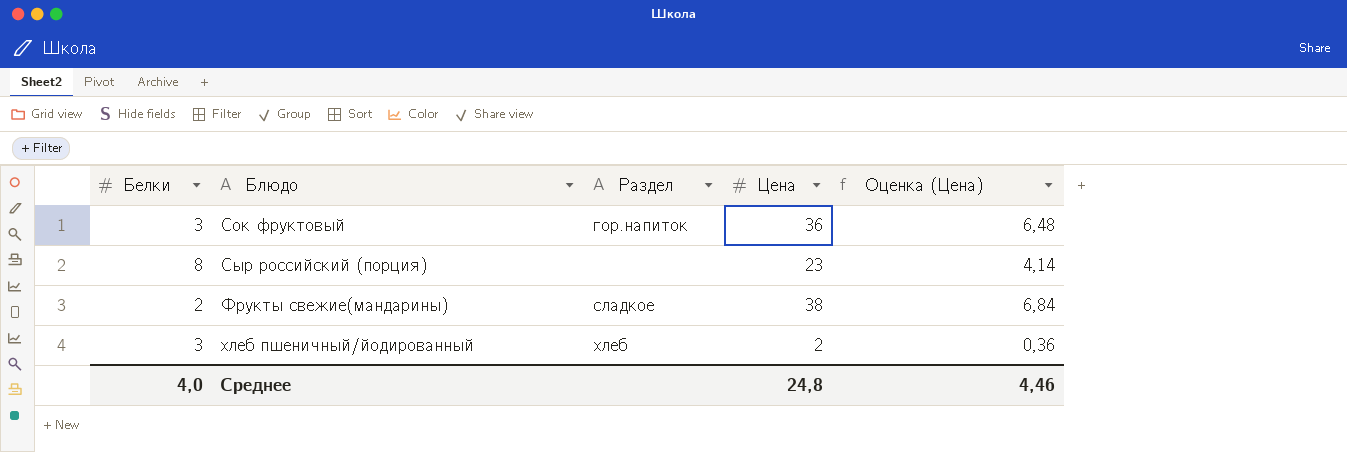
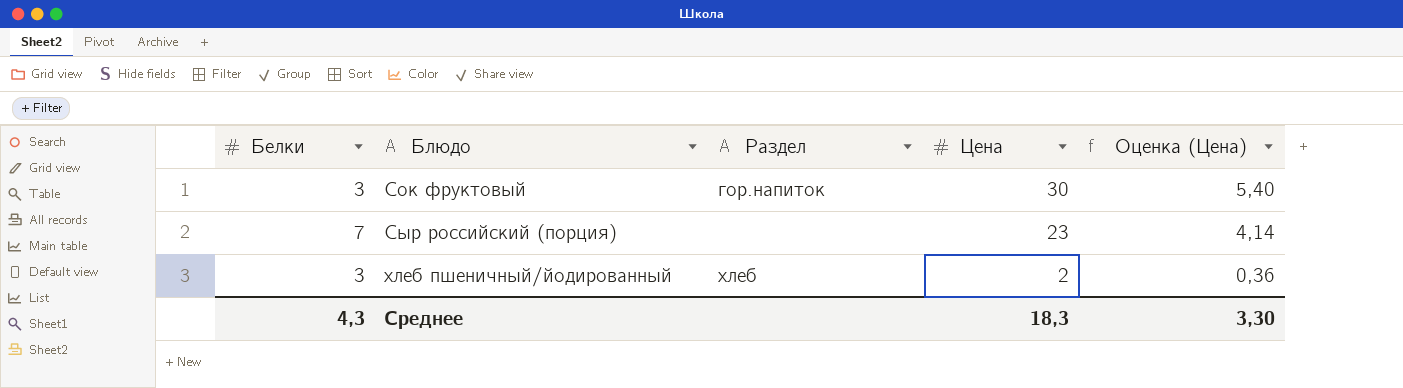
row Фрукты свежие(мандарины): 2 | сладкое | 38 | 6,84 -> none
Сок фруктовый | Цена: 36 -> 30
Сок фруктовый | Оценка (Цена): 6,48 -> 5,40
Сыр российский (порция) | Белки: 8 -> 7
Среднее | Белки: 4,0 -> 4,3
Среднее | Цена: 24,8 -> 18,3
Среднее | Оценка (Цена): 4,46 -> 3,30

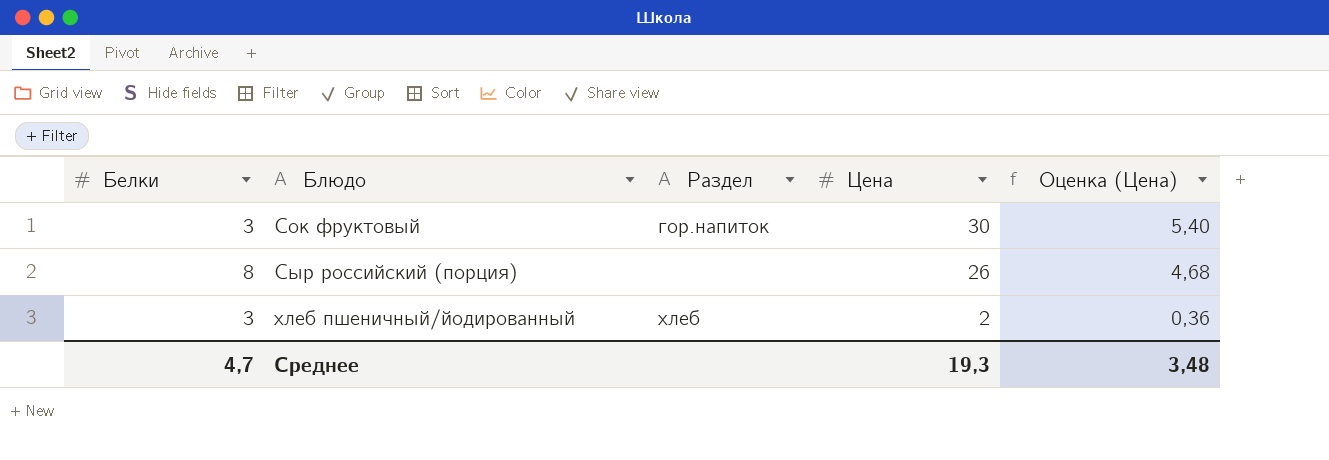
Сыр российский (порция) | Белки: 7 -> 8
Сыр российский (порция) | Цена: 23 -> 26
Сыр российский (порция) | Оценка (Цена): 4,14 -> 4,68
Среднее | Белки: 4,3 -> 4,7
Среднее | Цена: 18,3 -> 19,3
Среднее | Оценка (Цена): 3,30 -> 3,48

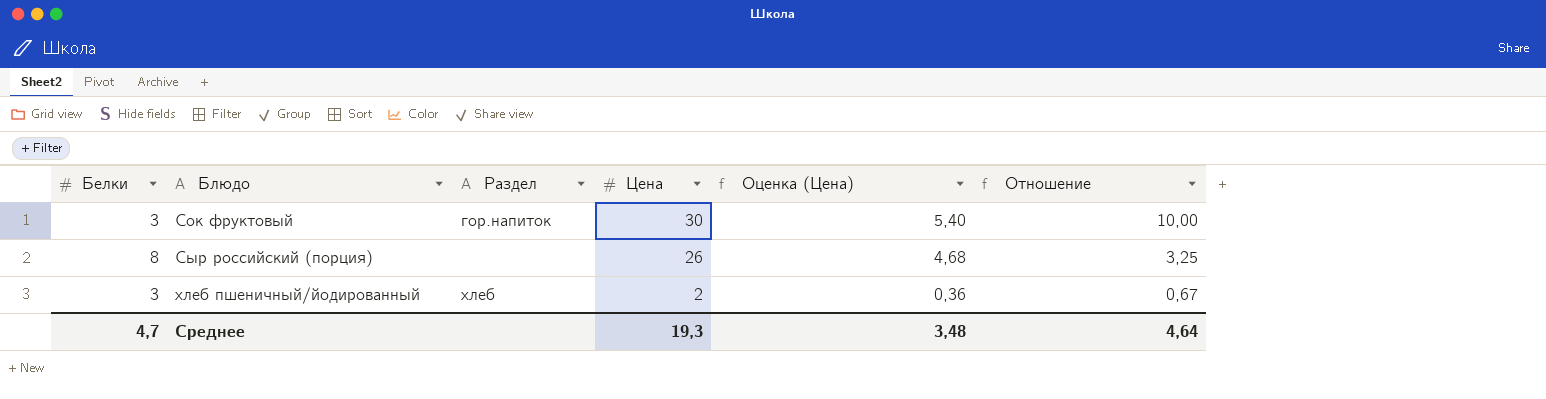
column Отношение | formula: none -> [Цена] / [Белки]

